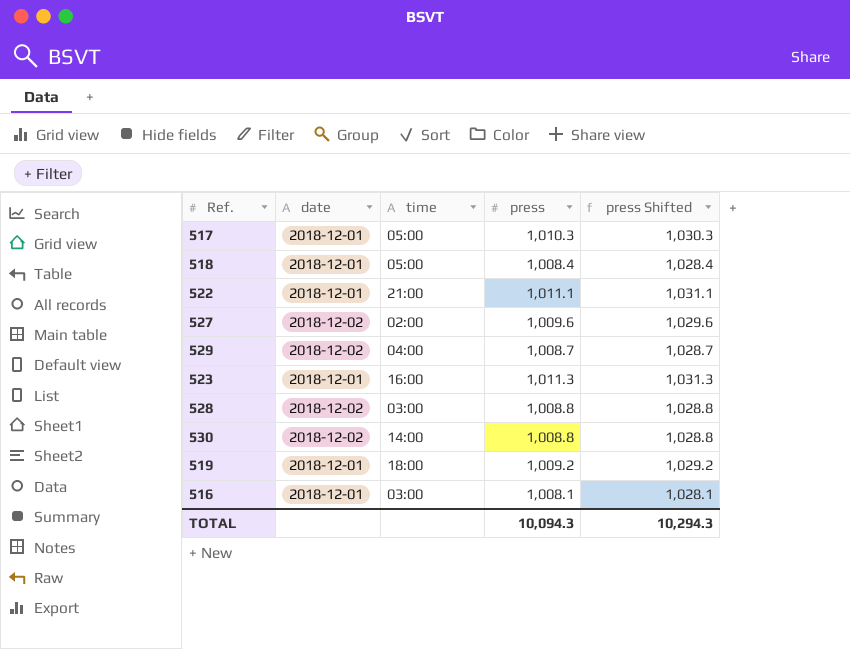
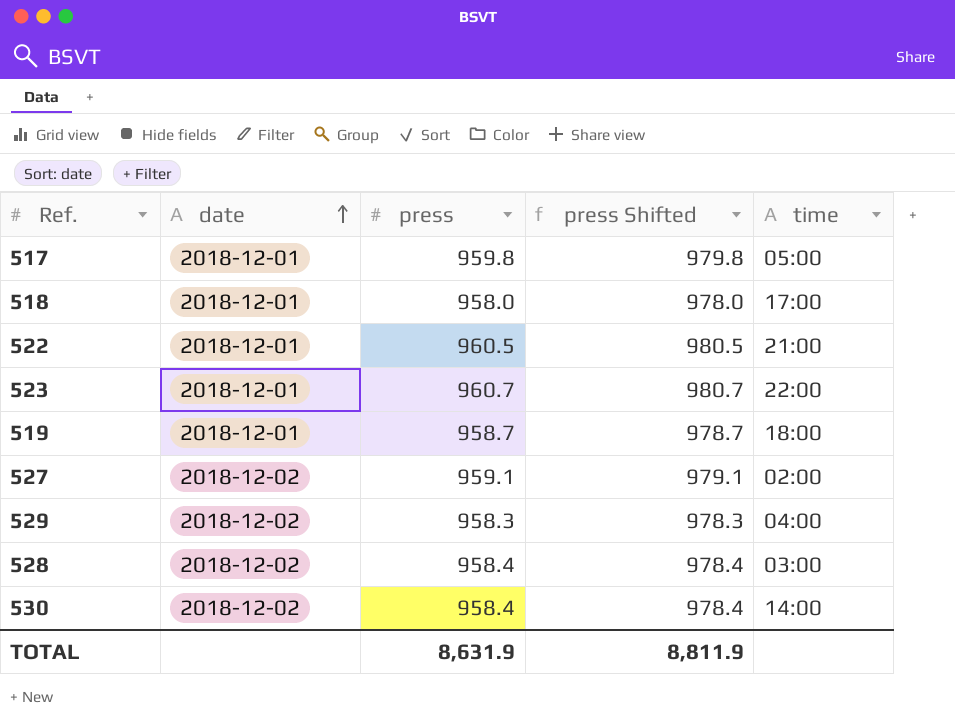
row order: none -> date ascending
column time | position: 3 -> 5
row 516: 2018-12-01 | 03:00 | 1,008.1 | 1,028.1 -> none
517 | press: 1,010.3 -> 959.8
517 | press Shifted: 1,030.3 -> 979.8
518 | press: 1,008.4 -> 958.0
518 | press Shifted: 1,028.4 -> 978.0
518 | time: 05:00 -> 17:00
522 | press: 1,011.1 -> 960.5
522 | press Shifted: 1,031.1 -> 980.5
523 | press: 1,011.3 -> 960.7
523 | press Shifted: 1,031.3 -> 980.7
523 | time: 16:00 -> 22:00
519 | press: 1,009.2 -> 958.7
519 | press Shifted: 1,029.2 -> 978.7
527 | press: 1,009.6 -> 959.1
527 | press Shifted: 1,029.6 -> 979.1
529 | press: 1,008.7 -> 958.3
529 | press Shifted: 1,028.7 -> 978.3
528 | press: 1,008.8 -> 958.4
528 | press Shifted: 1,028.8 -> 978.4
530 | press: 1,008.8 -> 958.4
530 | press Shifted: 1,028.8 -> 978.4
TOTAL | press: 10,094.3 -> 8,631.9
TOTAL | press Shifted: 10,294.3 -> 8,811.9

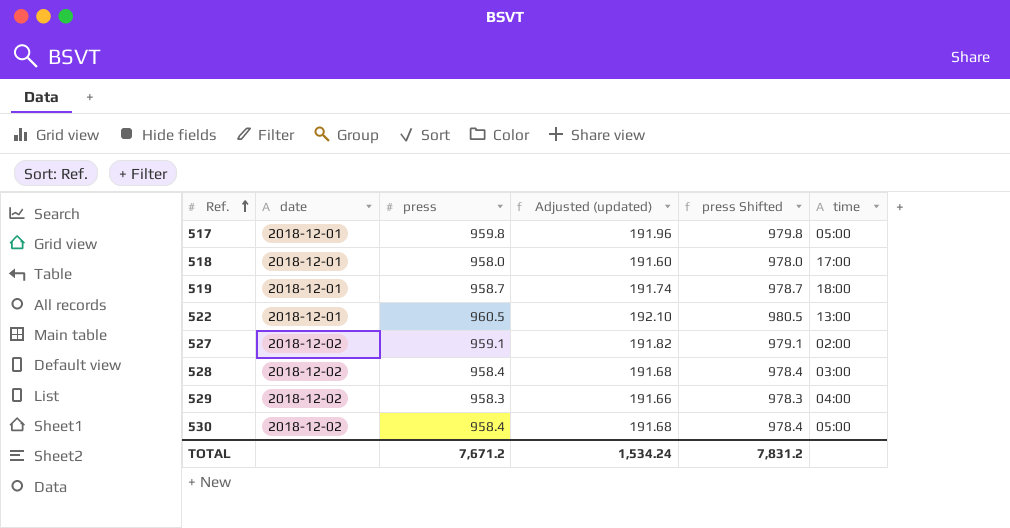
row order: date ascending -> Ref. ascending
column Adjusted (updated) | formula: none -> [press] * 0.2
row 523: 2018-12-01 | 960.7 | 980.7 | 22:00 -> none
522 | time: 21:00 -> 13:00
530 | time: 14:00 -> 05:00
TOTAL | press: 8,631.9 -> 7,671.2
TOTAL | press Shifted: 8,811.9 -> 7,831.2

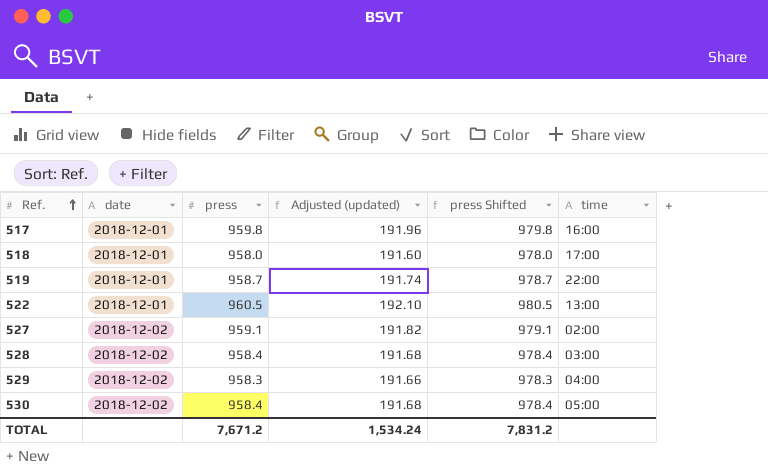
517 | time: 05:00 -> 16:00
519 | time: 18:00 -> 22:00

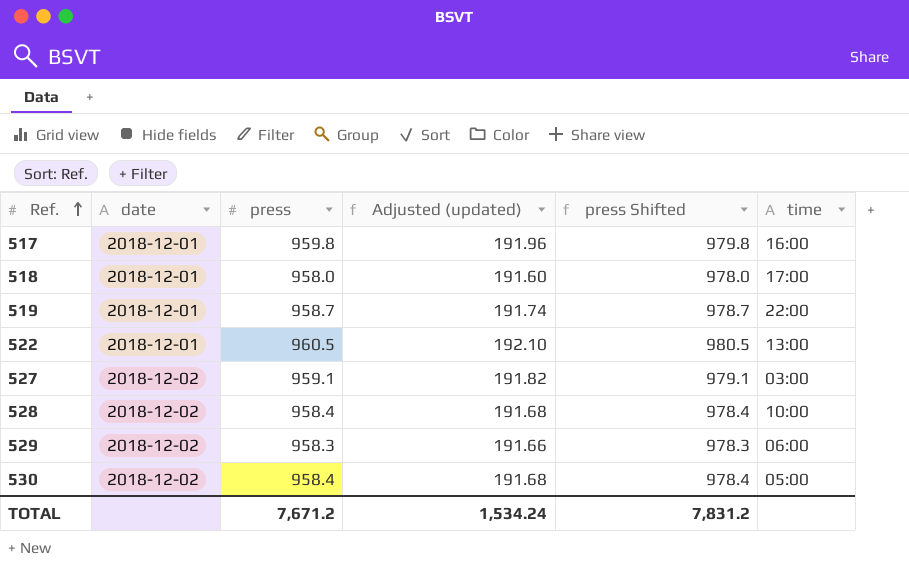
527 | time: 02:00 -> 03:00
528 | time: 03:00 -> 10:00
529 | time: 04:00 -> 06:00

